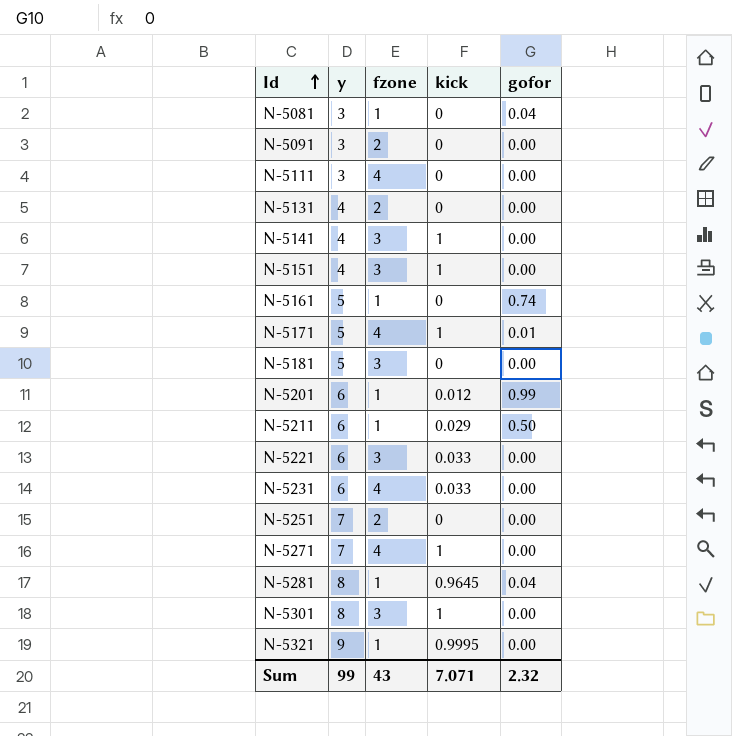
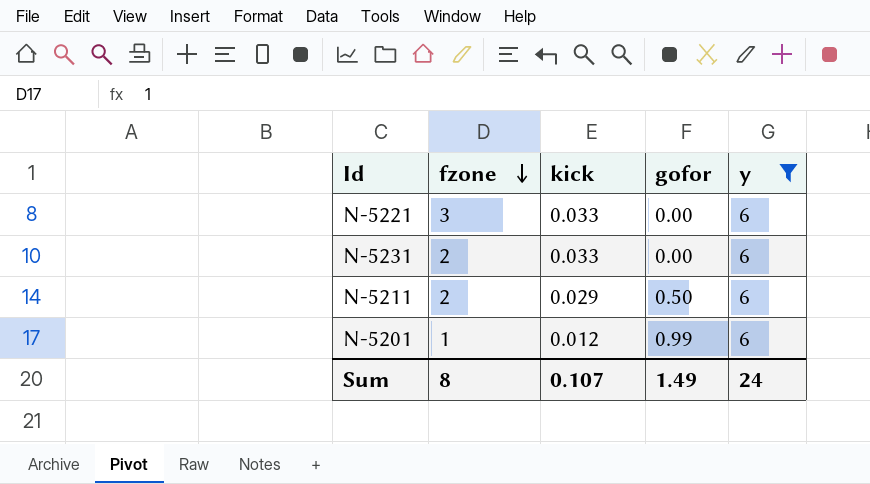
filter: none -> y = 6
row order: Id ascending -> fzone descending
column y | position: 2 -> 5
N-5231 | fzone: 4 -> 2
N-5211 | fzone: 1 -> 2
Sum | fzone: 43 -> 8
Sum | kick: 7.071 -> 0.107
Sum | gofor: 2.32 -> 1.49
Sum | y: 99 -> 24

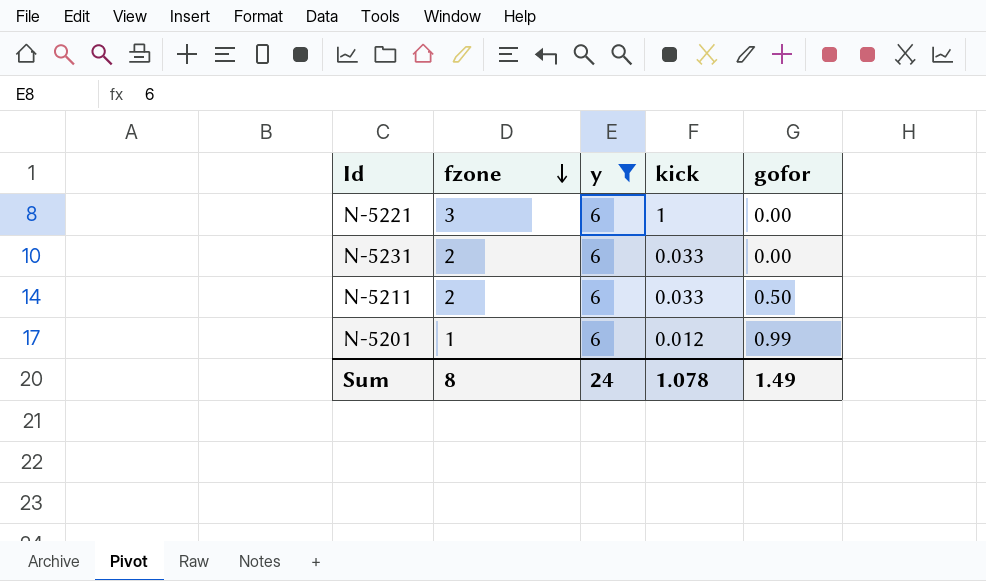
column y | position: 5 -> 3
N-5221 | kick: 0.033 -> 1
N-5211 | kick: 0.029 -> 0.033
Sum | kick: 0.107 -> 1.078

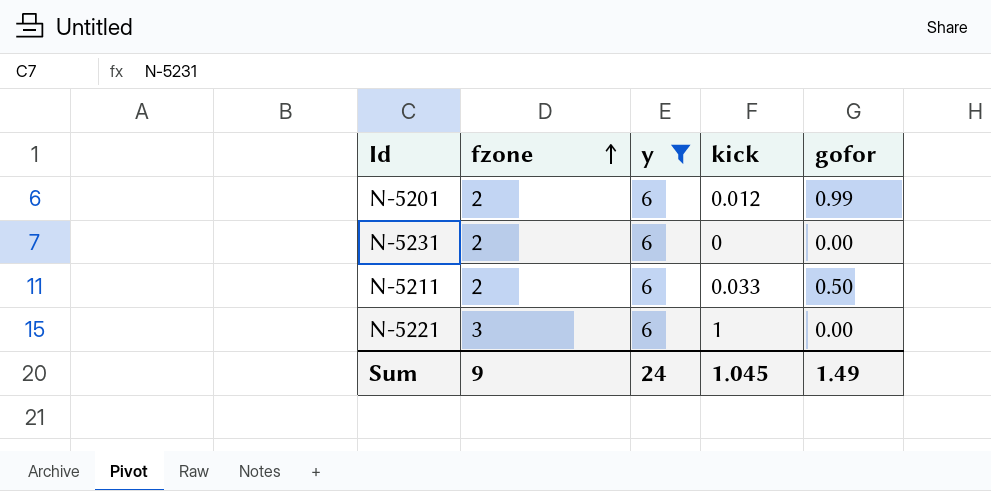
row order: fzone descending -> fzone ascending
N-5201 | fzone: 1 -> 2
N-5231 | kick: 0.033 -> 0
Sum | fzone: 8 -> 9
Sum | kick: 1.078 -> 1.045

